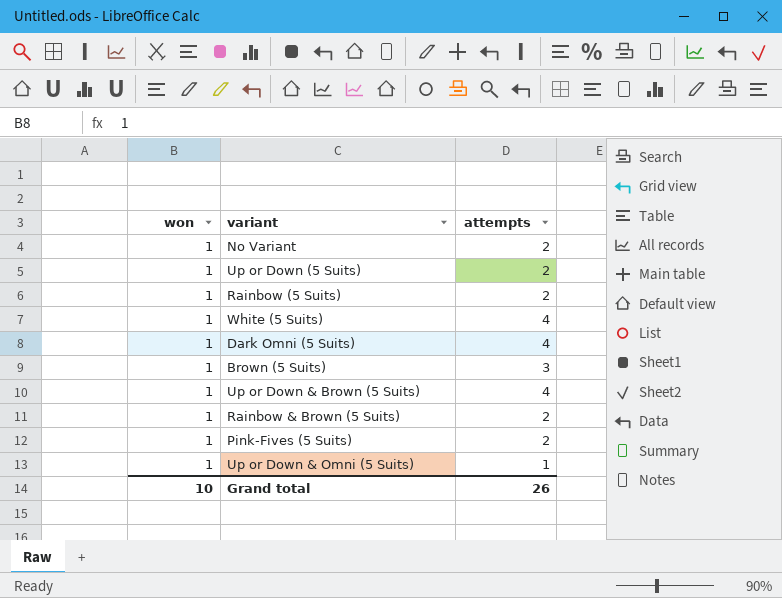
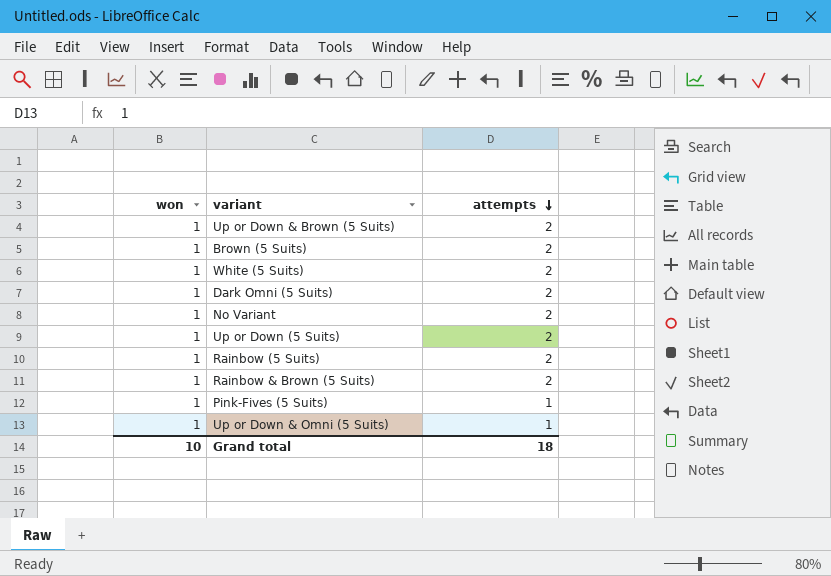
row order: none -> attempts descending
Up or Down & Brown (5 Suits) | attempts: 4 -> 2
Brown (5 Suits) | attempts: 3 -> 2
White (5 Suits) | attempts: 4 -> 2
Dark Omni (5 Suits) | attempts: 4 -> 2
Pink-Fives (5 Suits) | attempts: 2 -> 1
Grand total | attempts: 26 -> 18

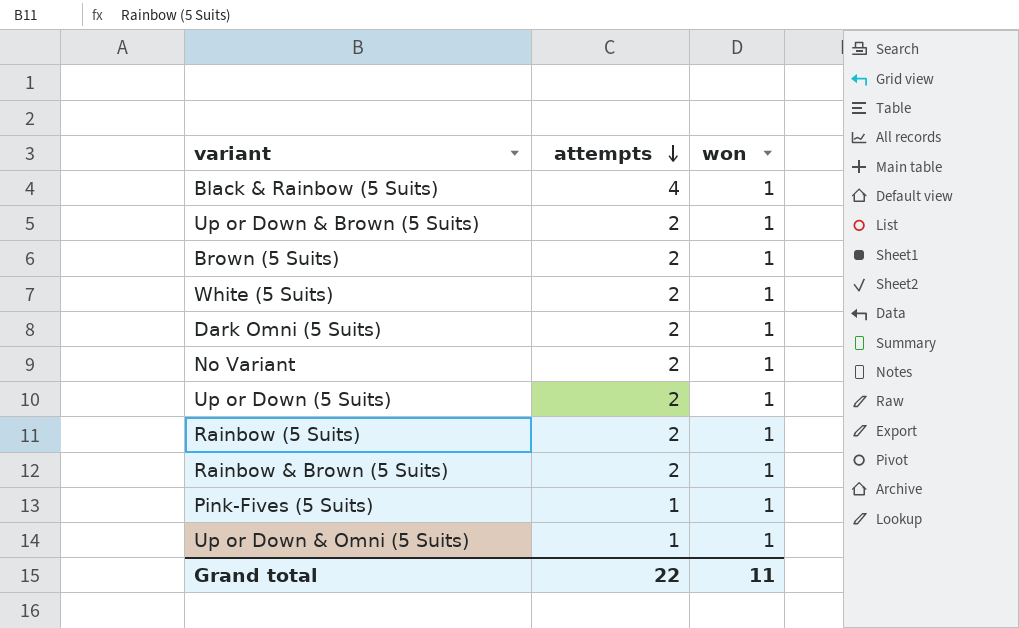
column won | position: 1 -> 3
row Black & Rainbow (5 Suits): none -> 4 | 1
Grand total | attempts: 18 -> 22
Grand total | won: 10 -> 11

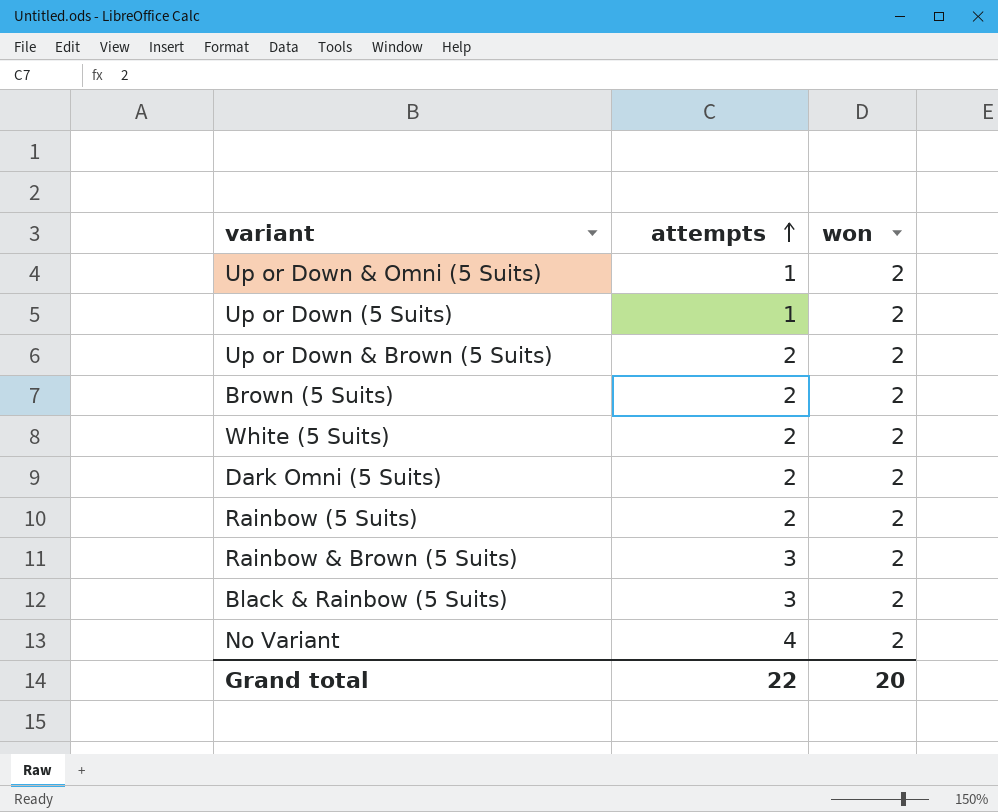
row order: attempts descending -> attempts ascending
row Pink-Fives (5 Suits): 1 | 1 -> none
Up or Down & Omni (5 Suits) | won: 1 -> 2
Up or Down (5 Suits) | attempts: 2 -> 1
Up or Down (5 Suits) | won: 1 -> 2
Up or Down & Brown (5 Suits) | won: 1 -> 2
Brown (5 Suits) | won: 1 -> 2
White (5 Suits) | won: 1 -> 2
Dark Omni (5 Suits) | won: 1 -> 2
Rainbow (5 Suits) | won: 1 -> 2
Rainbow & Brown (5 Suits) | attempts: 2 -> 3
Rainbow & Brown (5 Suits) | won: 1 -> 2
Black & Rainbow (5 Suits) | attempts: 4 -> 3
Black & Rainbow (5 Suits) | won: 1 -> 2
No Variant | attempts: 2 -> 4
No Variant | won: 1 -> 2
Grand total | won: 11 -> 20

